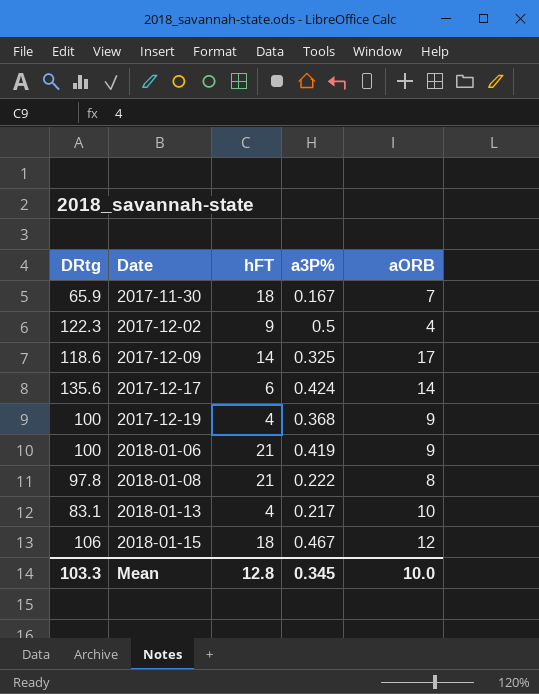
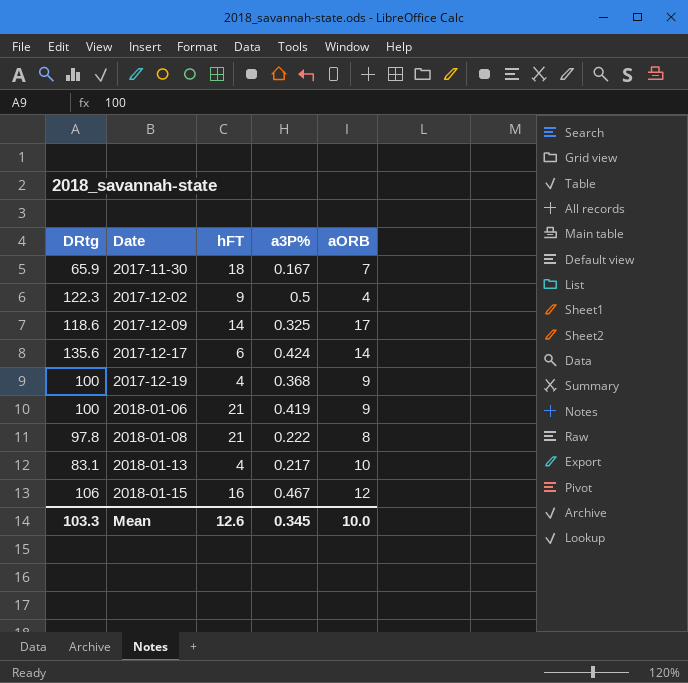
2018-01-15 | hFT: 18 -> 16
Mean | hFT: 12.8 -> 12.6

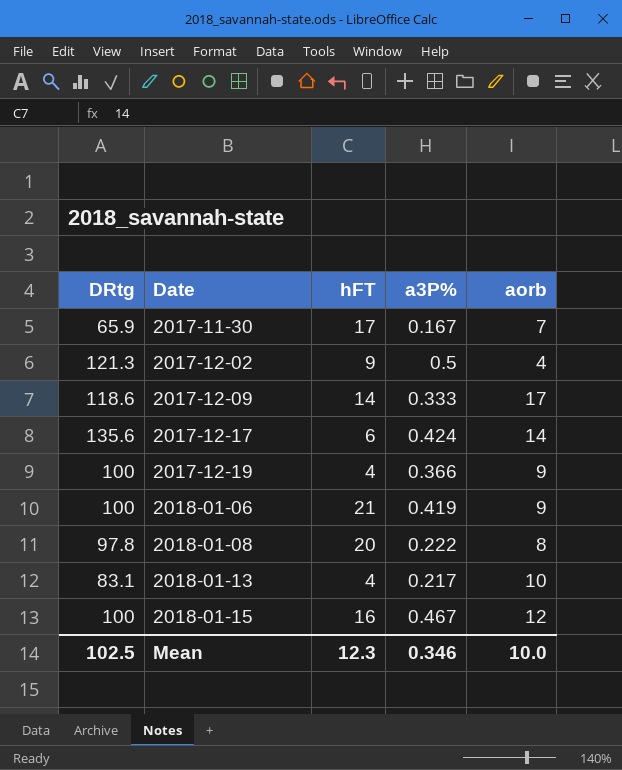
column name: aORB -> aorb
2017-11-30 | hFT: 18 -> 17
2017-12-02 | DRtg: 122.3 -> 121.3
2017-12-09 | a3P%: 0.325 -> 0.333
2017-12-19 | a3P%: 0.368 -> 0.366
2018-01-08 | hFT: 21 -> 20
2018-01-15 | DRtg: 106 -> 100
Mean | DRtg: 103.3 -> 102.5
Mean | hFT: 12.6 -> 12.3
Mean | a3P%: 0.345 -> 0.346

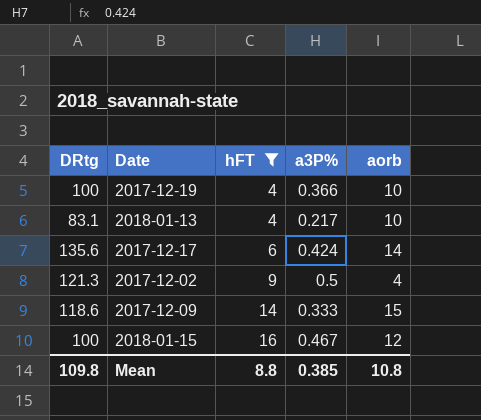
filter: none -> hFT <= 16
row order: Date ascending -> hFT ascending
2017-12-19 | aorb: 9 -> 10
2017-12-09 | aorb: 17 -> 15
Mean | DRtg: 102.5 -> 109.8
Mean | hFT: 12.3 -> 8.8
Mean | a3P%: 0.346 -> 0.385
Mean | aorb: 10.0 -> 10.8

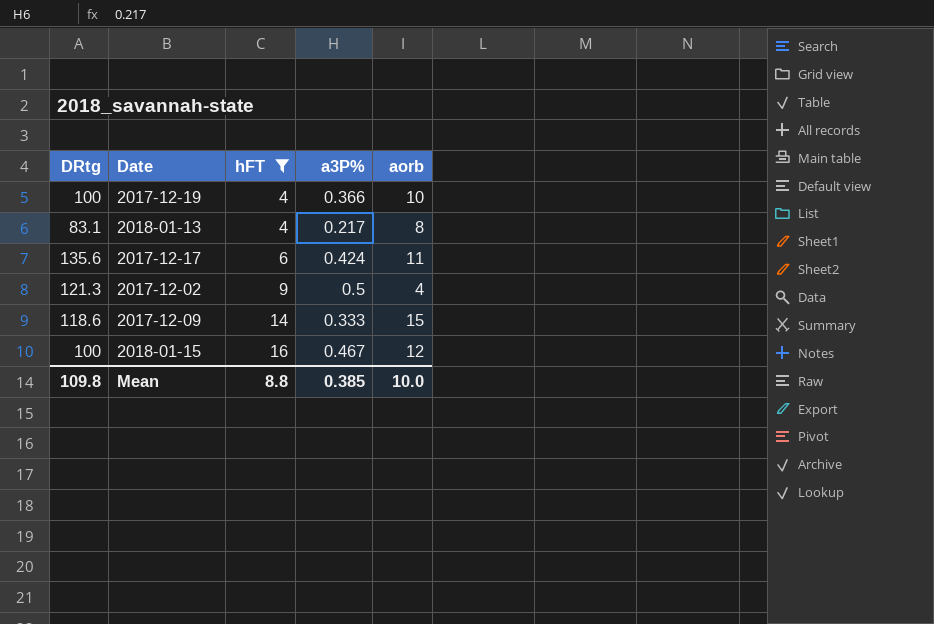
2018-01-13 | aorb: 10 -> 8
2017-12-17 | aorb: 14 -> 11
Mean | aorb: 10.8 -> 10.0

